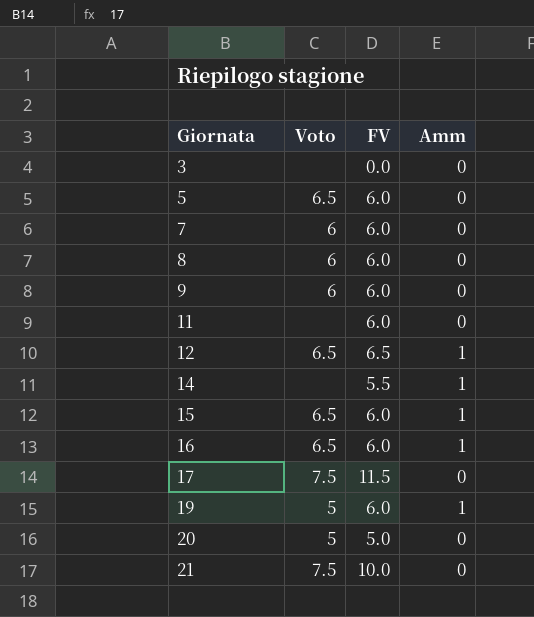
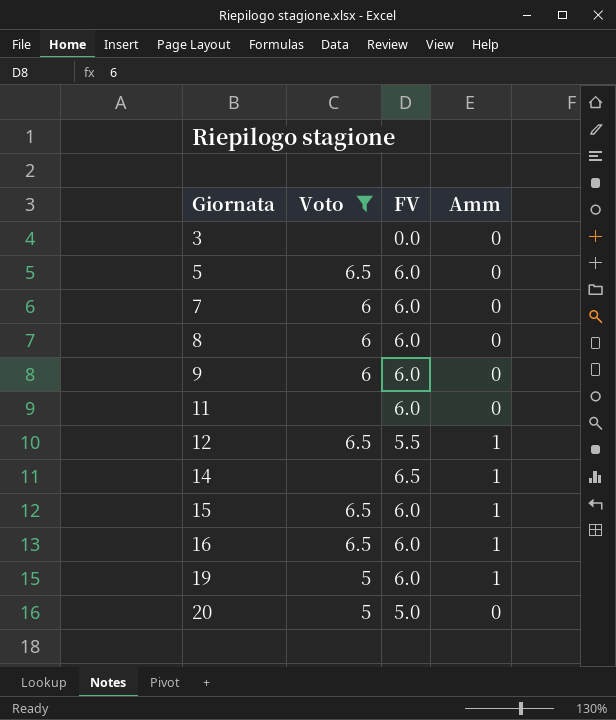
filter: none -> Voto != 7.5
12 | FV: 6.5 -> 5.5
14 | FV: 5.5 -> 6.5

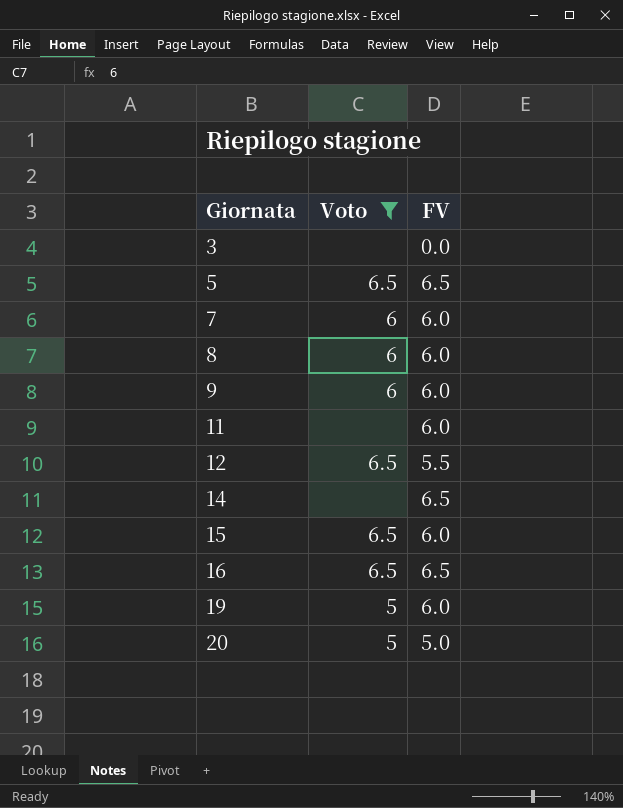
column Amm | position: 4 -> none
5 | FV: 6.0 -> 6.5
16 | FV: 6.0 -> 6.5

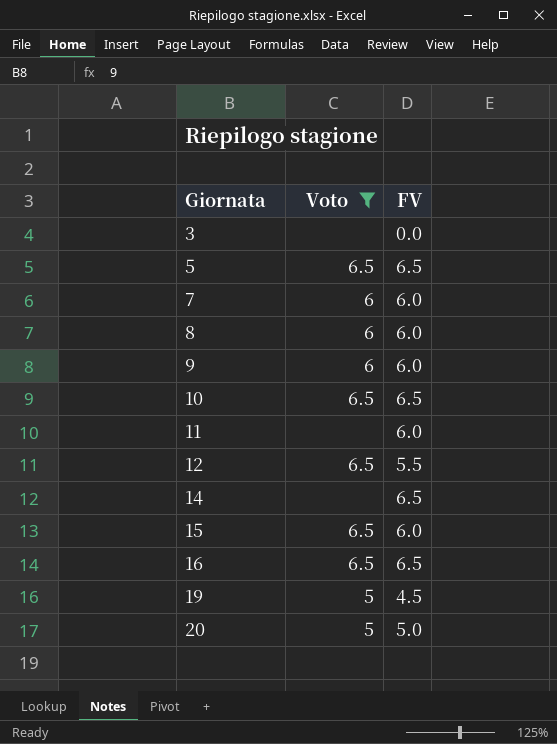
row 10: none -> 6.5 | 6.5
19 | FV: 6.0 -> 4.5

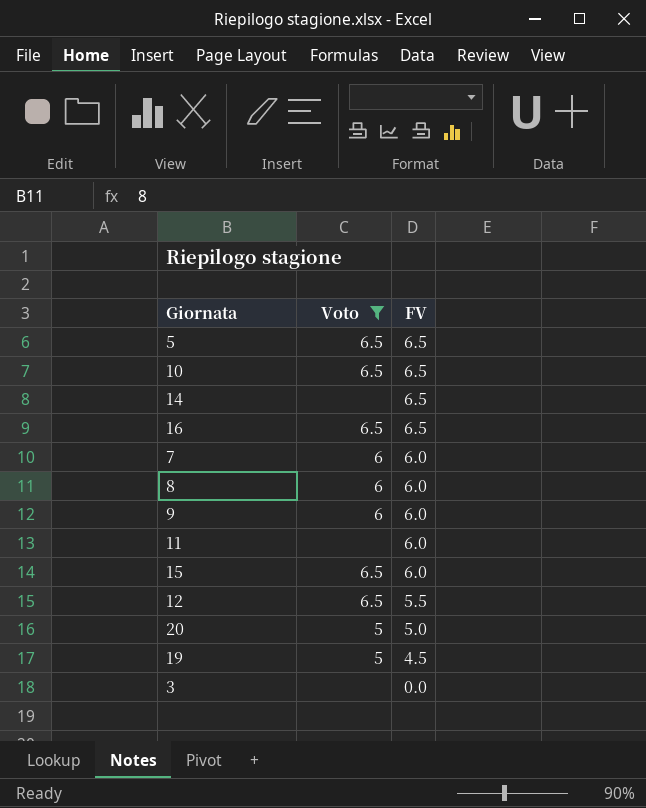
row order: Giornata ascending -> FV descending

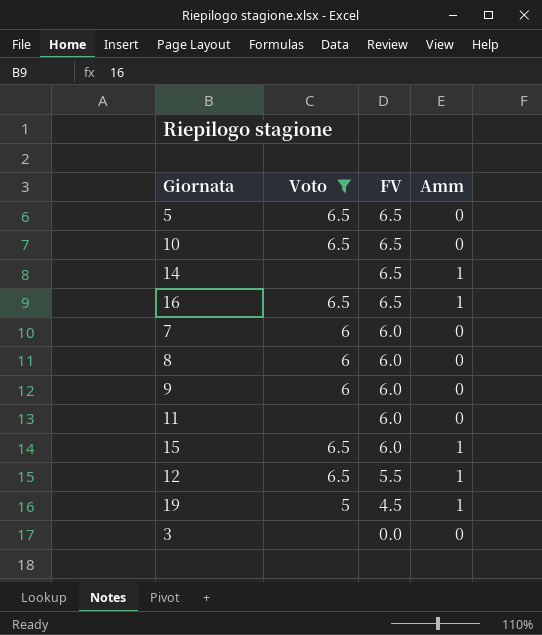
column Amm | position: none -> 4
row 20: 5 | 5.0 -> none

